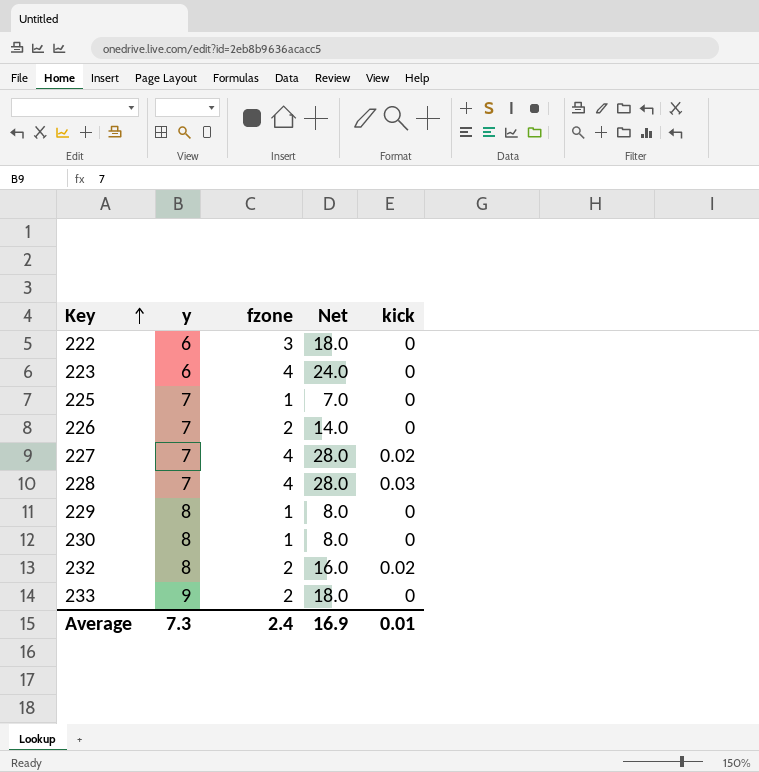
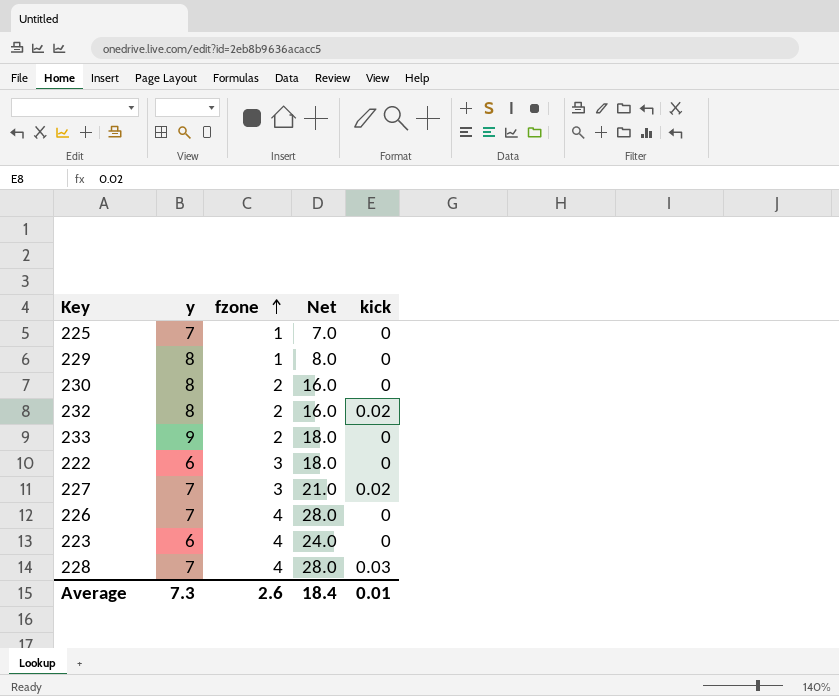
row order: Key ascending -> fzone ascending
230 | fzone: 1 -> 2
230 | Net: 8.0 -> 16.0
227 | fzone: 4 -> 3
227 | Net: 28.0 -> 21.0
226 | fzone: 2 -> 4
226 | Net: 14.0 -> 28.0
Average | fzone: 2.4 -> 2.6
Average | Net: 16.9 -> 18.4

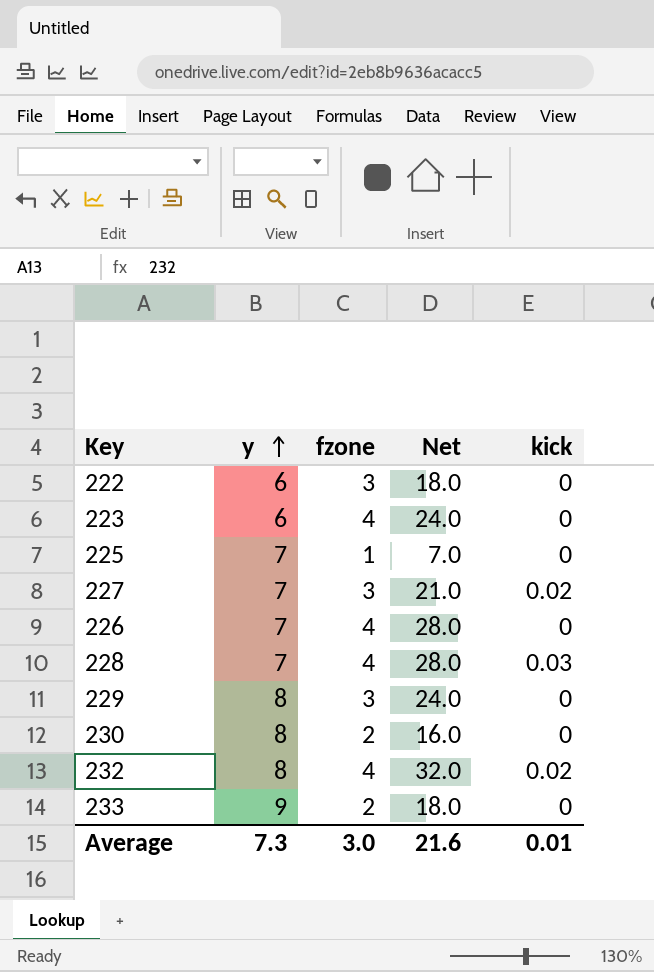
row order: fzone ascending -> y ascending
229 | fzone: 1 -> 3
229 | Net: 8.0 -> 24.0
232 | fzone: 2 -> 4
232 | Net: 16.0 -> 32.0
Average | fzone: 2.6 -> 3.0
Average | Net: 18.4 -> 21.6

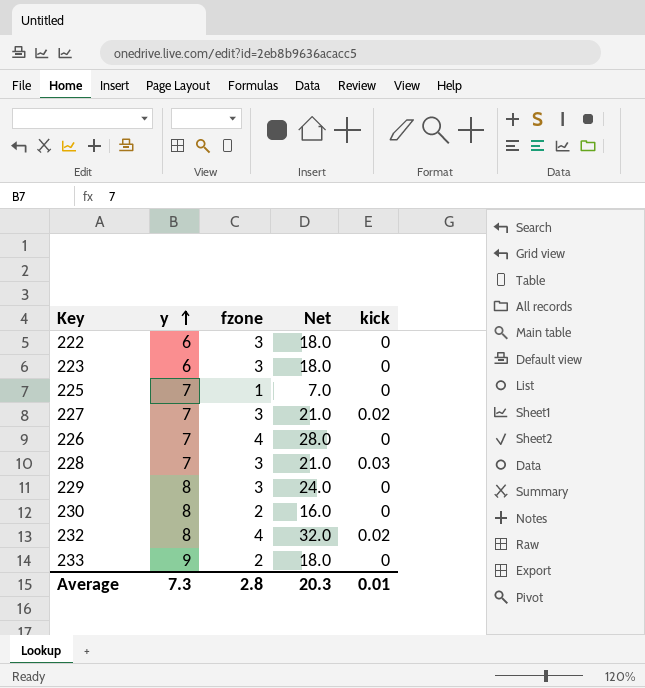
223 | fzone: 4 -> 3
223 | Net: 24.0 -> 18.0
228 | fzone: 4 -> 3
228 | Net: 28.0 -> 21.0
Average | fzone: 3.0 -> 2.8
Average | Net: 21.6 -> 20.3

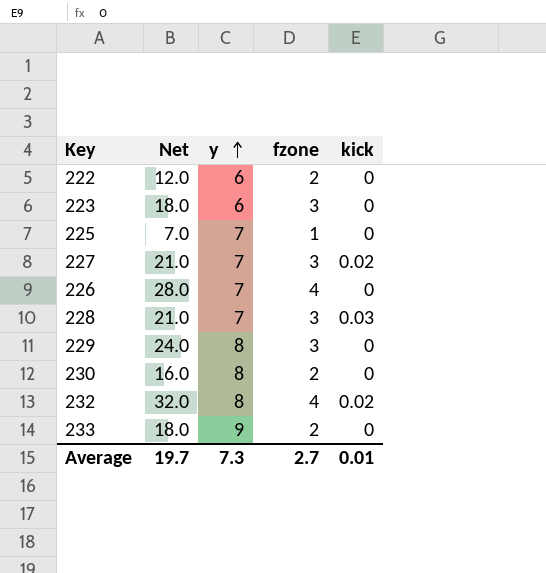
column Net | position: 4 -> 2
222 | Net: 18.0 -> 12.0
222 | fzone: 3 -> 2
Average | Net: 20.3 -> 19.7
Average | fzone: 2.8 -> 2.7

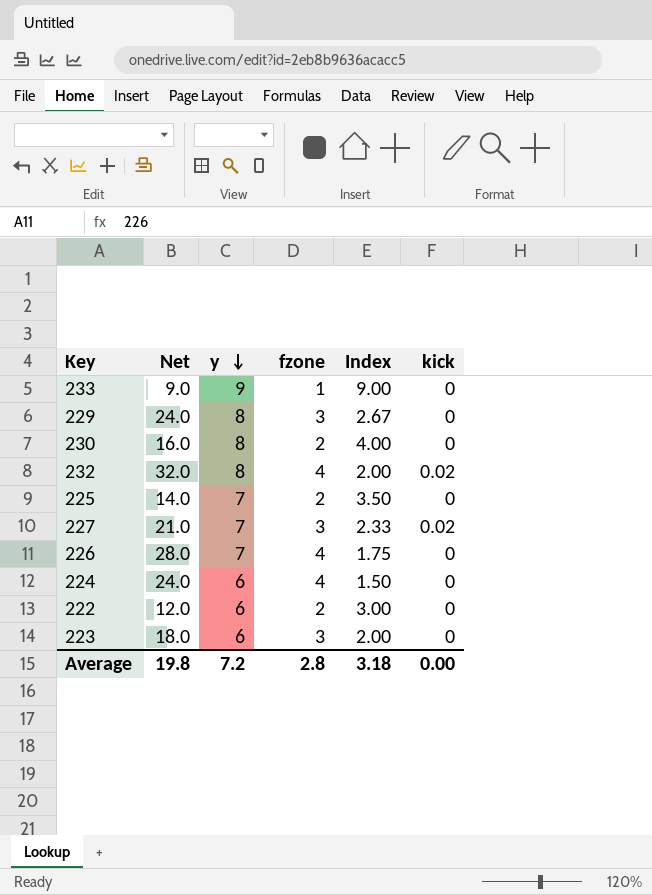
row order: y ascending -> y descending
column Index | formula: none -> [y] / [fzone]
row 228: 21.0 | 7 | 3 | 0.03 -> none
233 | Net: 18.0 -> 9.0
233 | fzone: 2 -> 1
225 | Net: 7.0 -> 14.0
225 | fzone: 1 -> 2
row 224: none -> 24.0 | 6 | 4 | 1.50 | 0
Average | Net: 19.7 -> 19.8
Average | y: 7.3 -> 7.2
Average | fzone: 2.7 -> 2.8
Average | kick: 0.01 -> 0.00

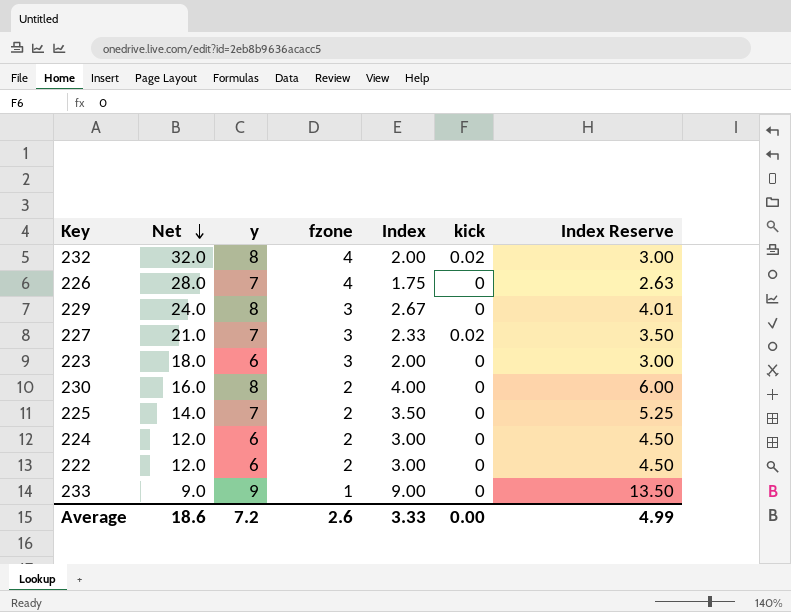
row order: y descending -> Net descending
column Index Reserve | formula: none -> [Index] * 1.5
224 | Net: 24.0 -> 12.0
224 | fzone: 4 -> 2
224 | Index: 1.50 -> 3.00
Average | Net: 19.8 -> 18.6
Average | fzone: 2.8 -> 2.6
Average | Index: 3.18 -> 3.33

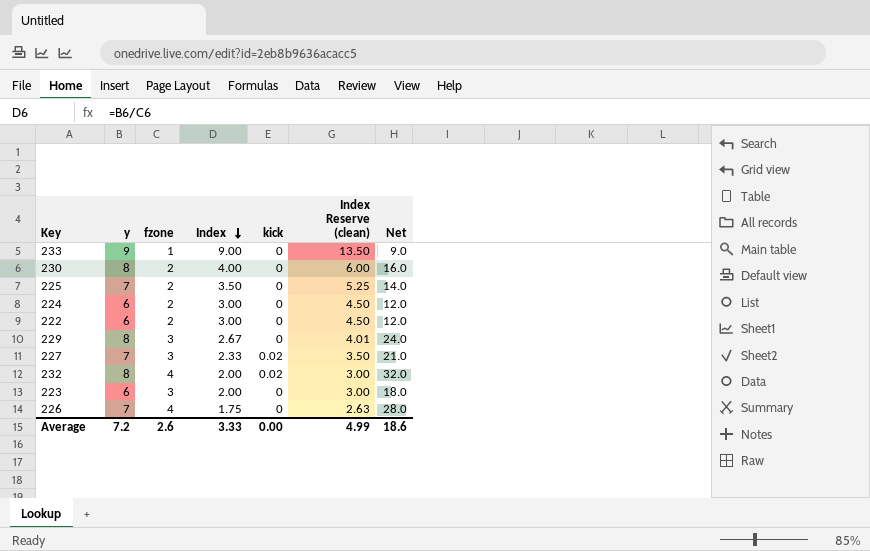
row order: Net descending -> Index descending
column name: Index Reserve -> Index Reserve (clean)
column Net | position: 2 -> 7

